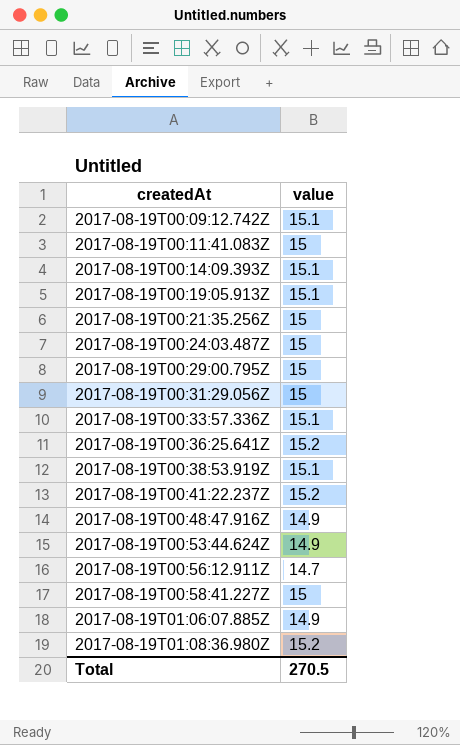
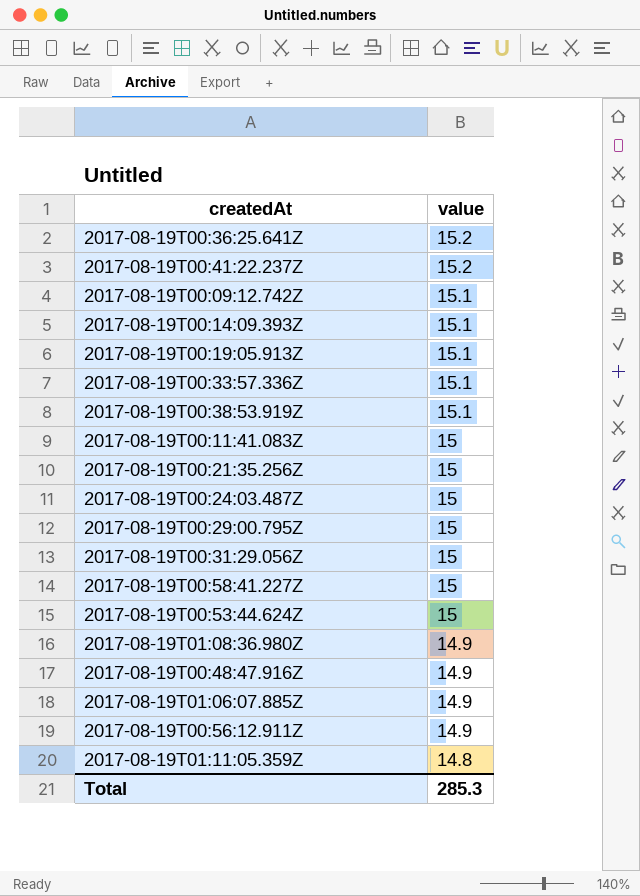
row order: createdAt ascending -> value descending
2017-08-19T00:53:44.624Z | value: 14.9 -> 15
2017-08-19T01:08:36.980Z | value: 15.2 -> 14.9
2017-08-19T00:56:12.911Z | value: 14.7 -> 14.9
row 2017-08-19T01:11:05.359Z: none -> 14.8
Total | value: 270.5 -> 285.3

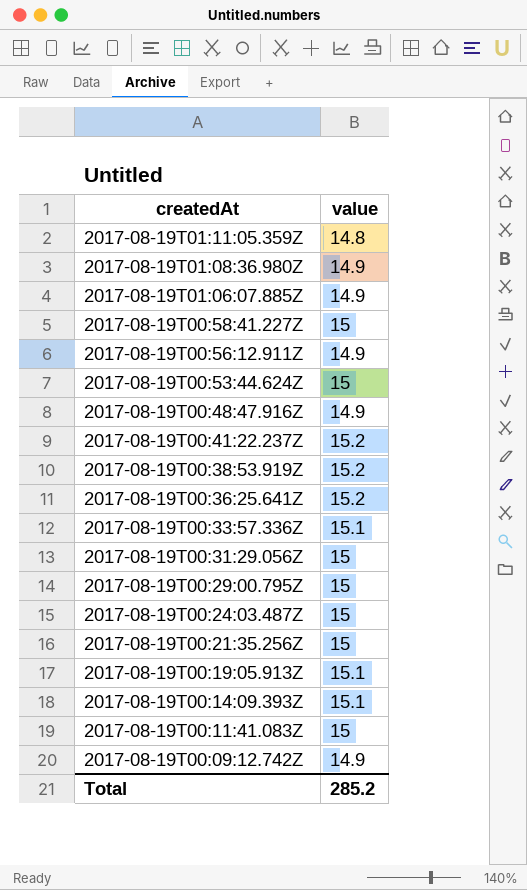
row order: value descending -> createdAt descending
2017-08-19T00:38:53.919Z | value: 15.1 -> 15.2
2017-08-19T00:09:12.742Z | value: 15.1 -> 14.9
Total | value: 285.3 -> 285.2

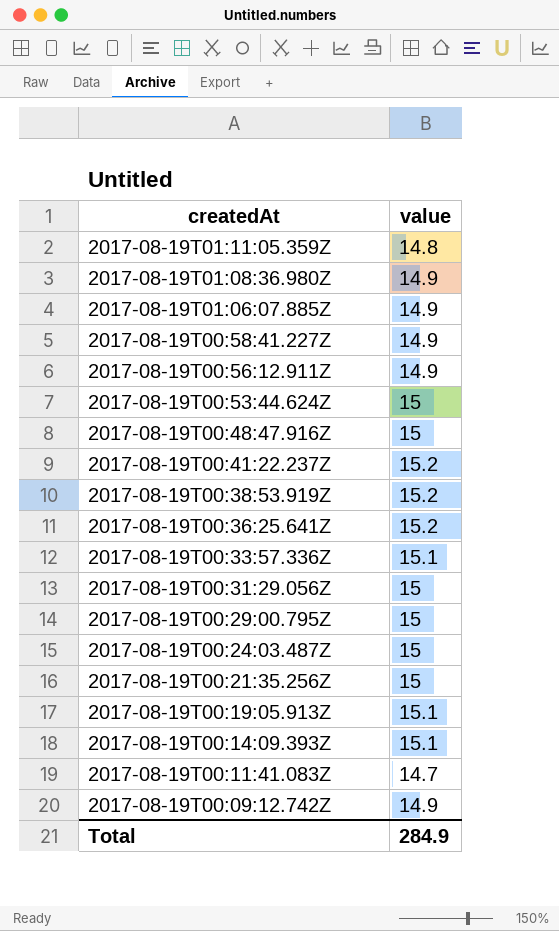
2017-08-19T00:58:41.227Z | value: 15 -> 14.9
2017-08-19T00:48:47.916Z | value: 14.9 -> 15
2017-08-19T00:11:41.083Z | value: 15 -> 14.7
Total | value: 285.2 -> 284.9

